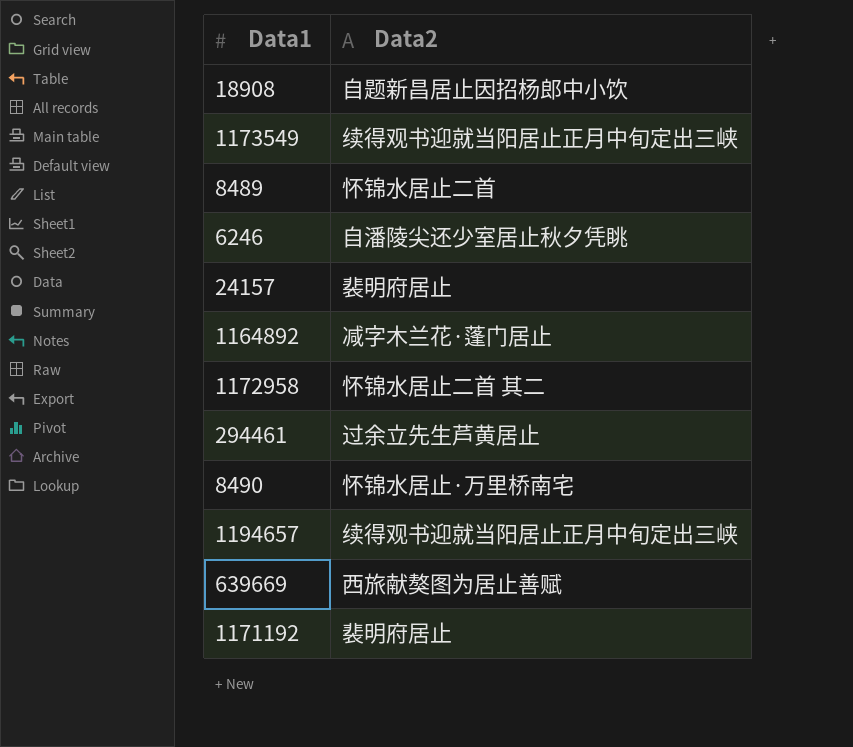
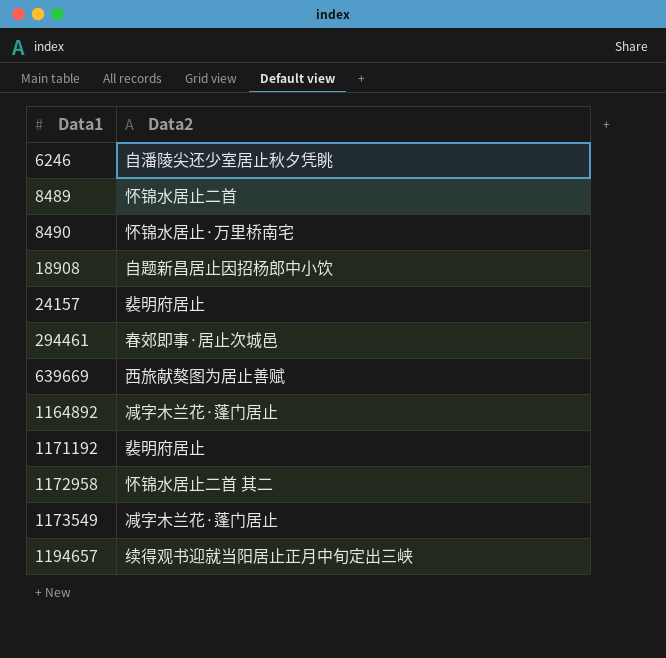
row order: none -> Data1 ascending
294461 | Data2: 过余立先生芦黄居止 -> 春郊即事·居止次城邑
1173549 | Data2: 续得观书迎就当阳居止正月中旬定出三峡 -> 减字木兰花·蓬门居止

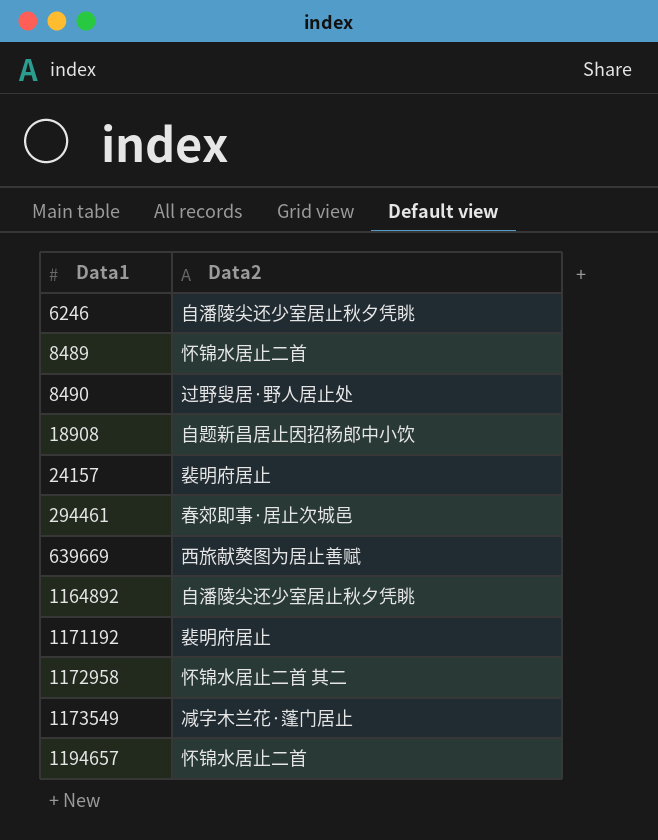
8490 | Data2: 怀锦水居止·万里桥南宅 -> 过野叟居·野人居止处
1164892 | Data2: 减字木兰花·蓬门居止 -> 自潘陵尖还少室居止秋夕凭眺
1194657 | Data2: 续得观书迎就当阳居止正月中旬定出三峡 -> 怀锦水居止二首

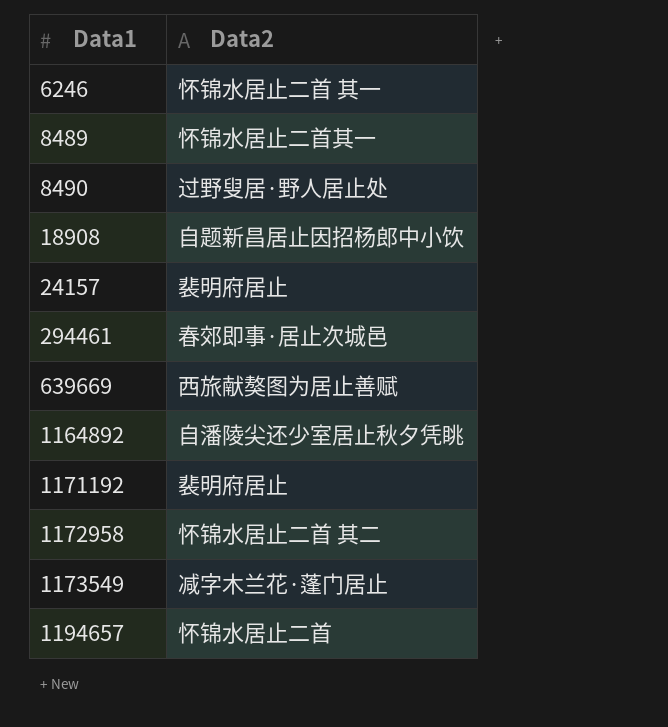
6246 | Data2: 自潘陵尖还少室居止秋夕凭眺 -> 怀锦水居止二首 其一
8489 | Data2: 怀锦水居止二首 -> 怀锦水居止二首其一

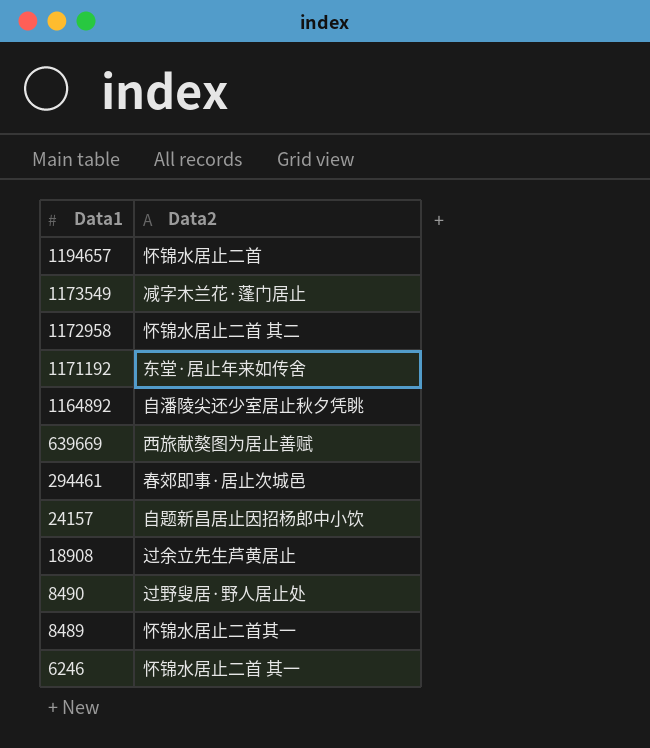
row order: Data1 ascending -> Data1 descending
1171192 | Data2: 裴明府居止 -> 东堂·居止年来如传舍
24157 | Data2: 裴明府居止 -> 自题新昌居止因招杨郎中小饮
18908 | Data2: 自题新昌居止因招杨郎中小饮 -> 过余立先生芦黄居止

